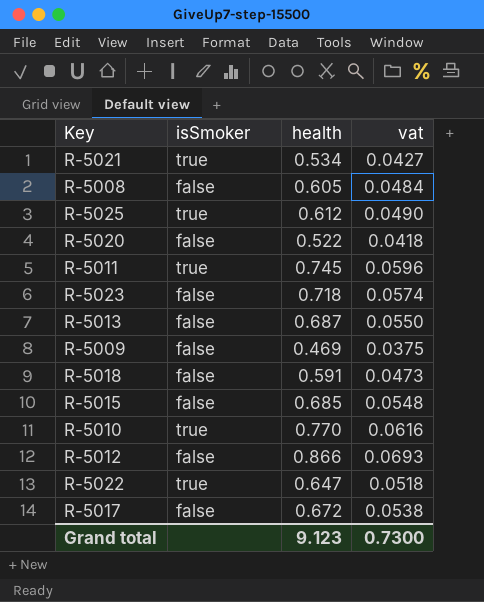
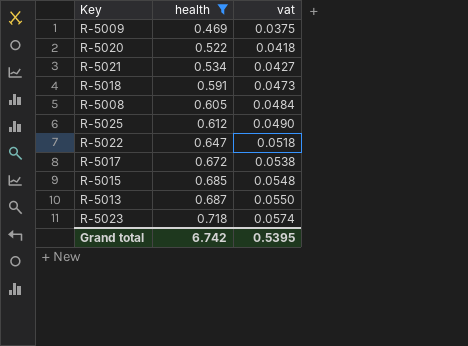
filter: none -> health <= 0.718
row order: none -> health ascending
column isSmoker | position: 2 -> none
Grand total | health: 9.123 -> 6.742
Grand total | vat: 0.7300 -> 0.5395

